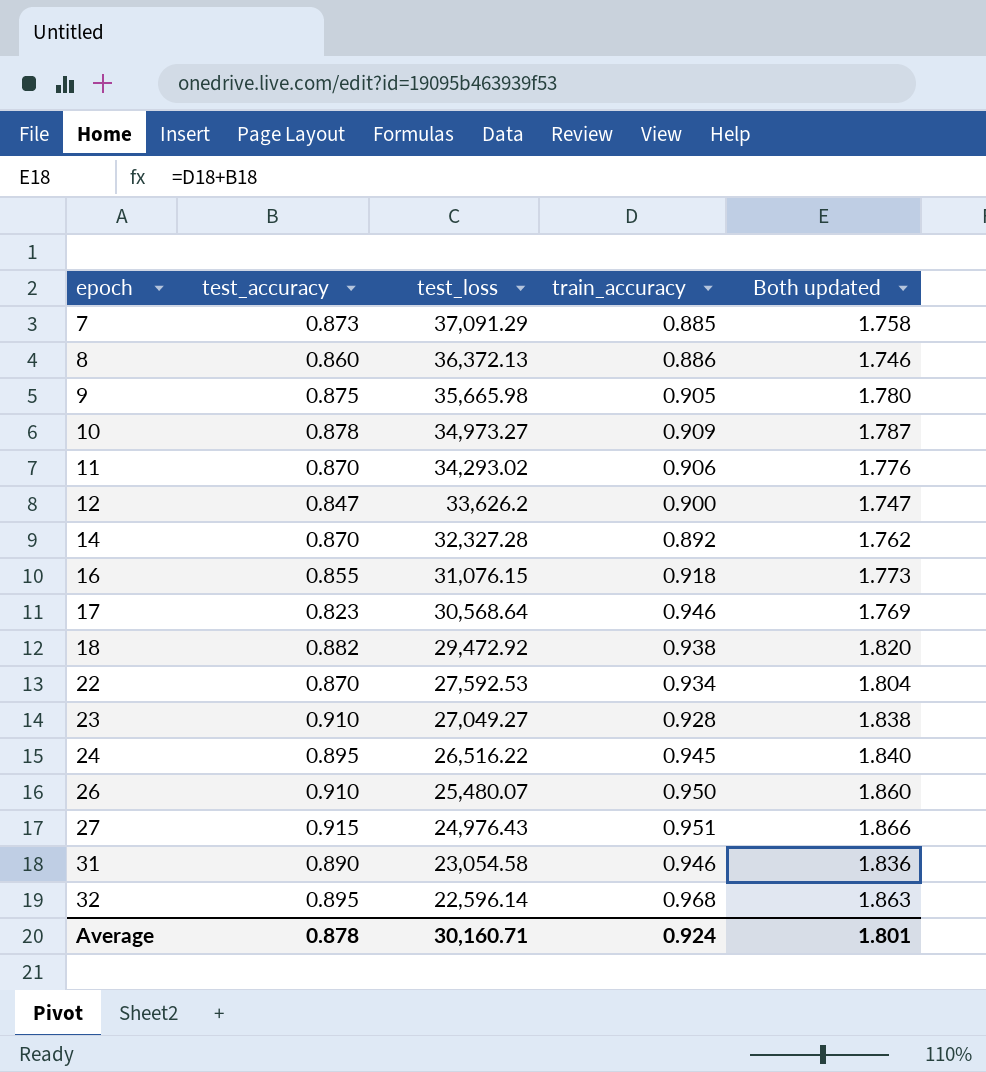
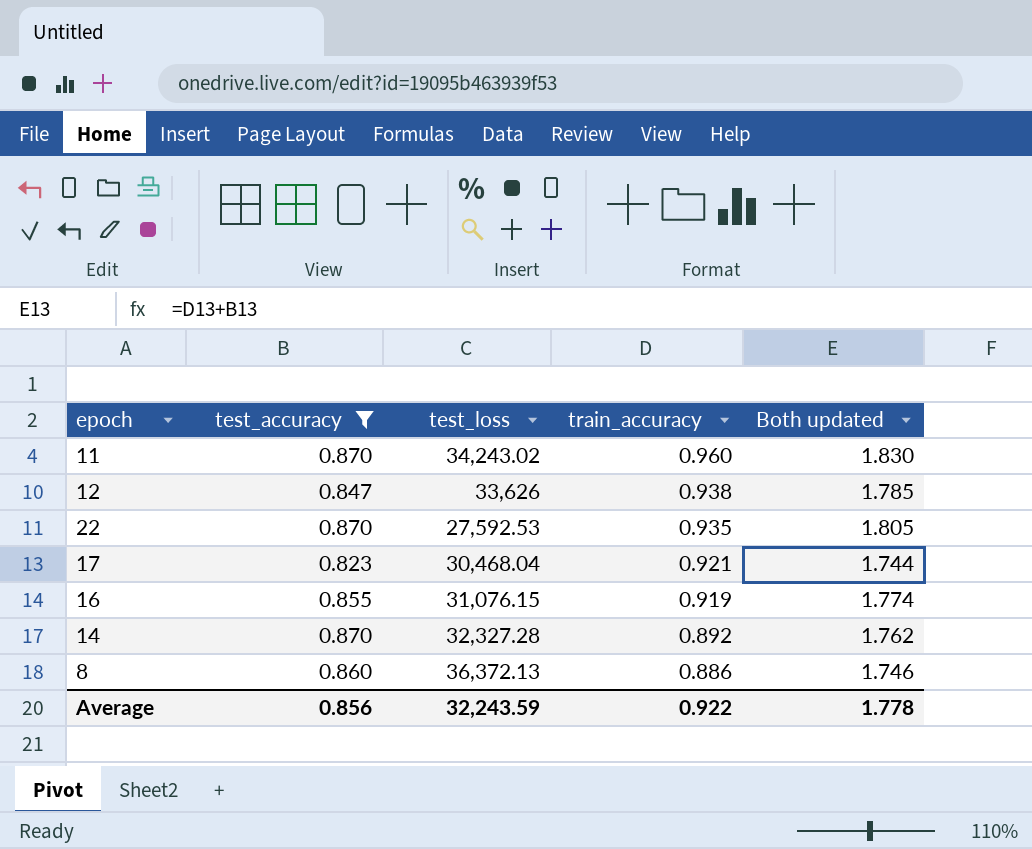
filter: none -> test_accuracy <= 0.870
row order: epoch ascending -> train_accuracy descending
11 | test_loss: 34,293.02 -> 34,243.02
11 | train_accuracy: 0.906 -> 0.960
11 | Both updated: 1.776 -> 1.830
12 | test_loss: 33,626.2 -> 33,626
12 | train_accuracy: 0.900 -> 0.938
12 | Both updated: 1.747 -> 1.785
22 | train_accuracy: 0.934 -> 0.935
22 | Both updated: 1.804 -> 1.805
17 | test_loss: 30,568.64 -> 30,468.04
17 | train_accuracy: 0.946 -> 0.921
17 | Both updated: 1.769 -> 1.744
16 | train_accuracy: 0.918 -> 0.919
16 | Both updated: 1.773 -> 1.774
Average | test_accuracy: 0.878 -> 0.856
Average | test_loss: 30,160.71 -> 32,243.59
Average | train_accuracy: 0.924 -> 0.922
Average | Both updated: 1.801 -> 1.778

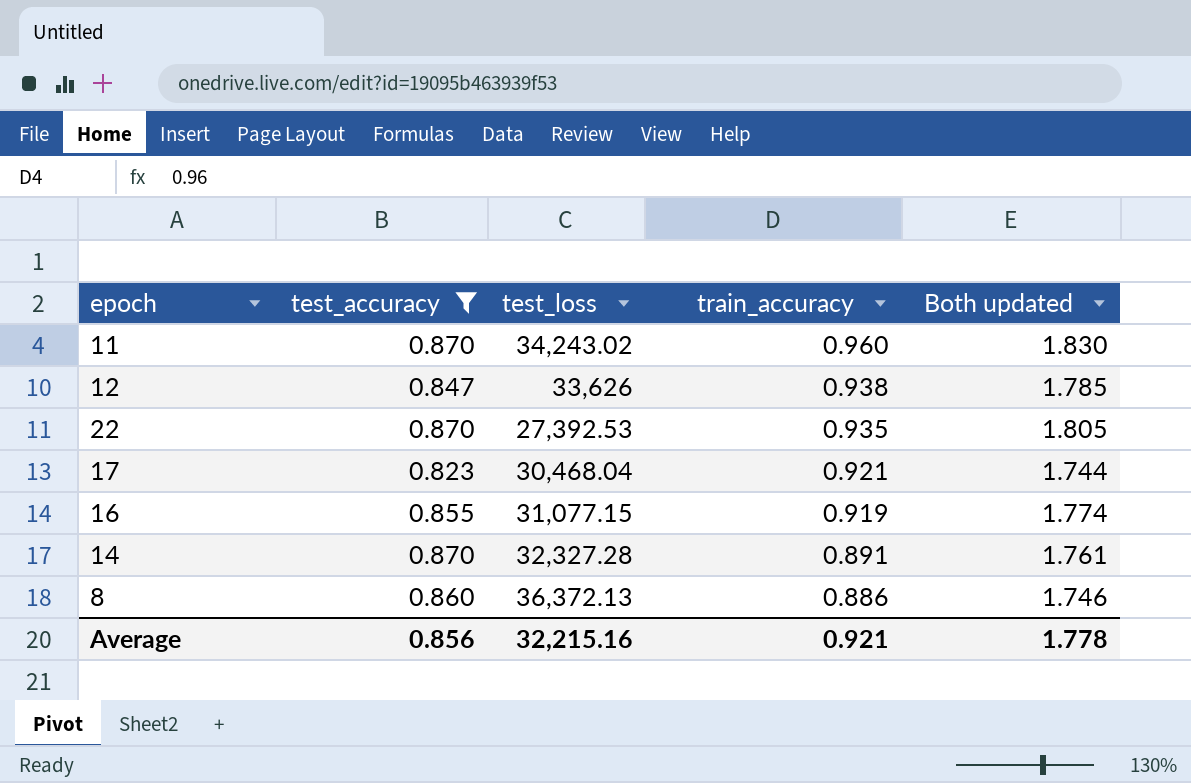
22 | test_loss: 27,592.53 -> 27,392.53
16 | test_loss: 31,076.15 -> 31,077.15
14 | train_accuracy: 0.892 -> 0.891
14 | Both updated: 1.762 -> 1.761
Average | test_loss: 32,243.59 -> 32,215.16
Average | train_accuracy: 0.922 -> 0.921

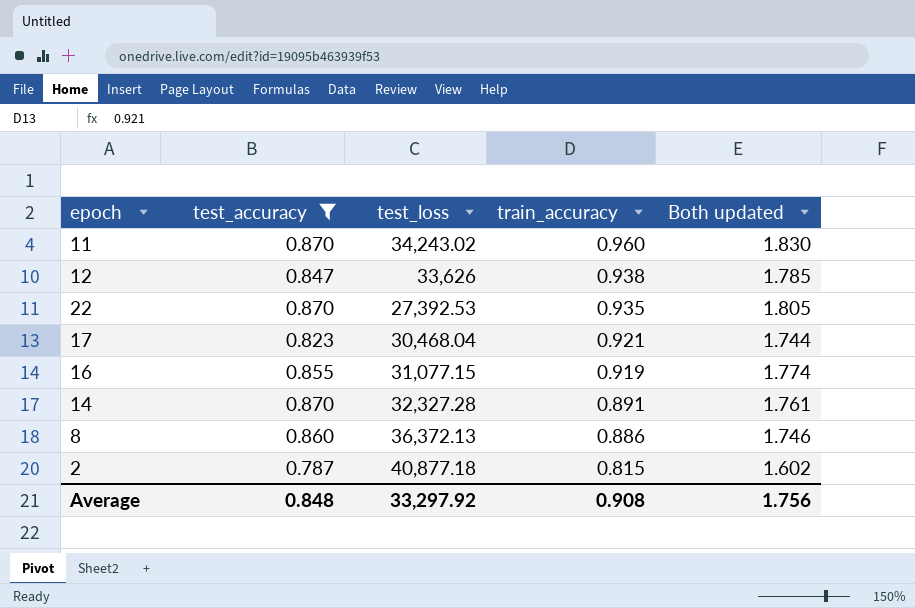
row 2: none -> 0.787 | 40,877.18 | 0.815 | 1.602
Average | test_accuracy: 0.856 -> 0.848
Average | test_loss: 32,215.16 -> 33,297.92
Average | train_accuracy: 0.921 -> 0.908
Average | Both updated: 1.778 -> 1.756

